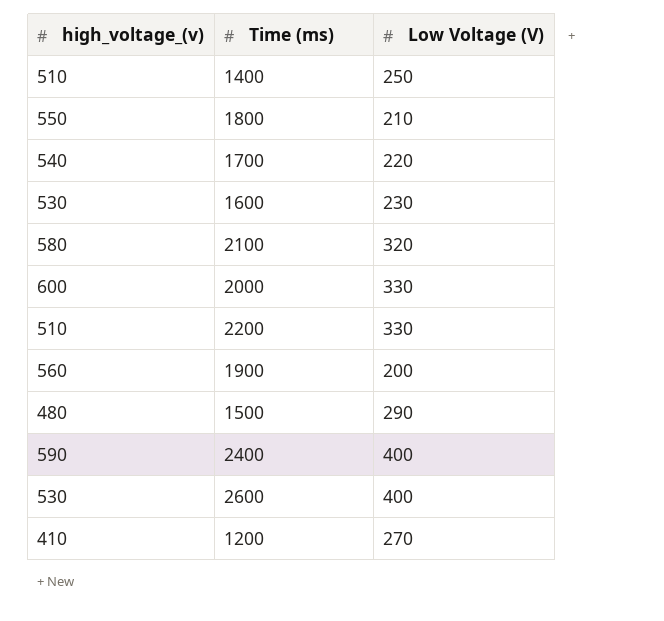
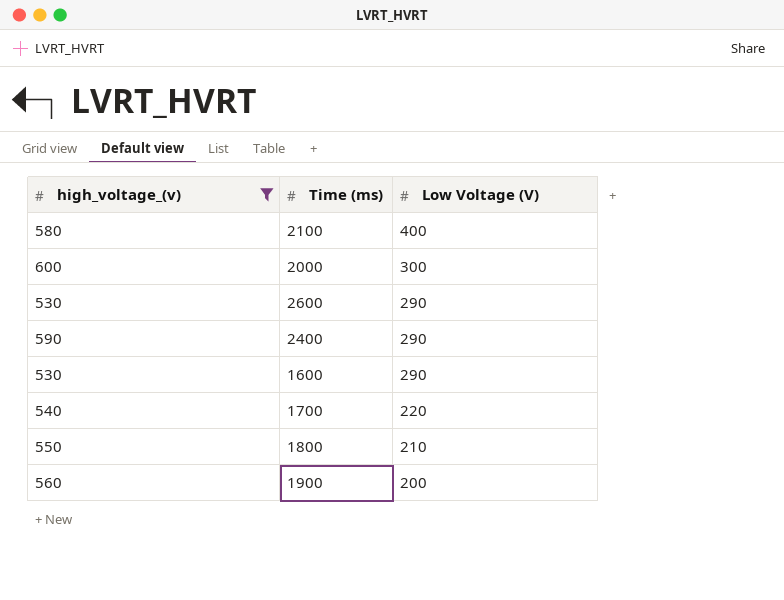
filter: none -> high_voltage_(v) >= 530
row order: none -> Low Voltage (V) descending
2100 | Low Voltage (V): 320 -> 400
2000 | Low Voltage (V): 330 -> 300
2600 | Low Voltage (V): 400 -> 290
2400 | Low Voltage (V): 400 -> 290
1600 | Low Voltage (V): 230 -> 290

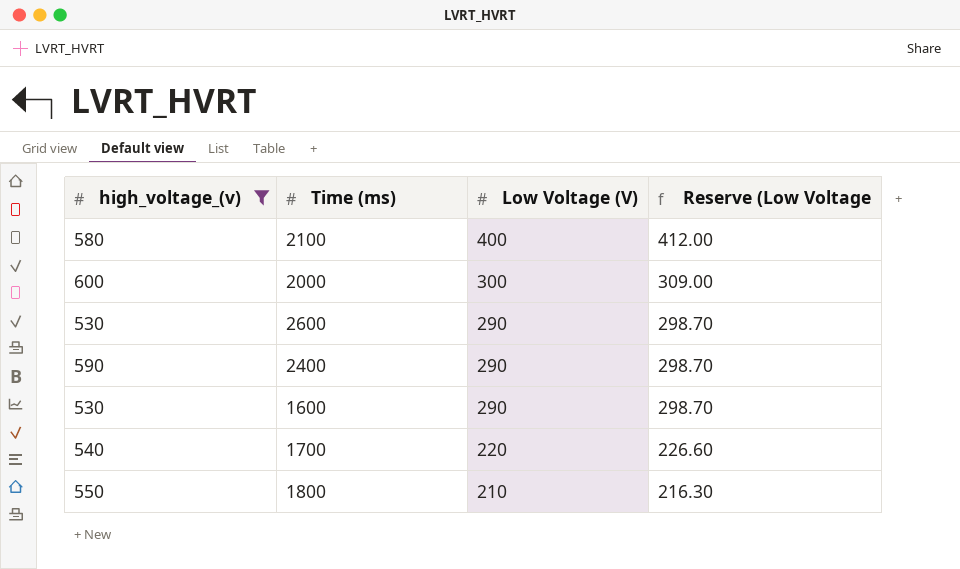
column Reserve (Low Voltage | formula: none -> [Low Voltage (V)] * 1.03
row 1900: 560 | 200 -> none

